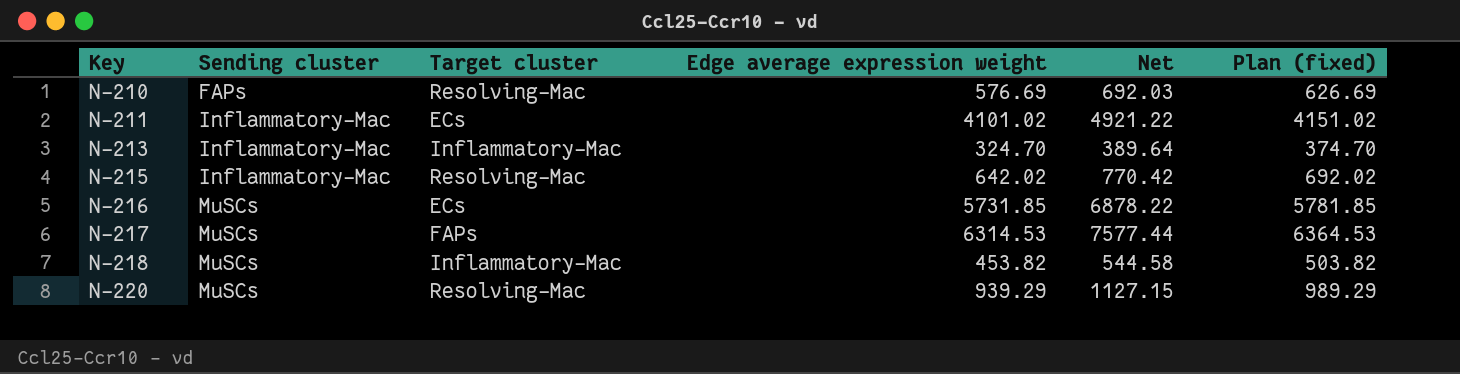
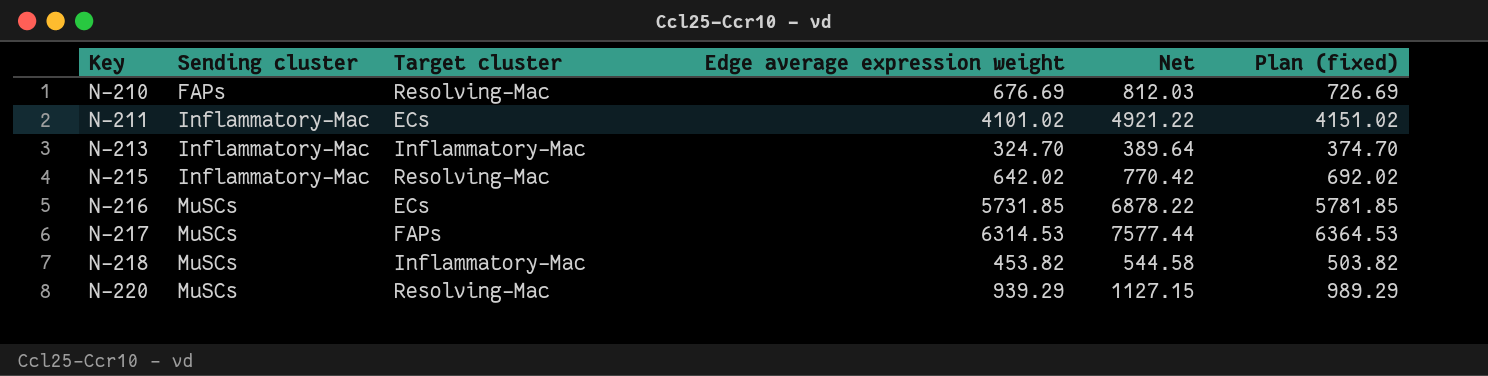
N-210 | Edge average expression weight: 576.69 -> 676.69
N-210 | Net: 692.03 -> 812.03
N-210 | Plan (fixed): 626.69 -> 726.69

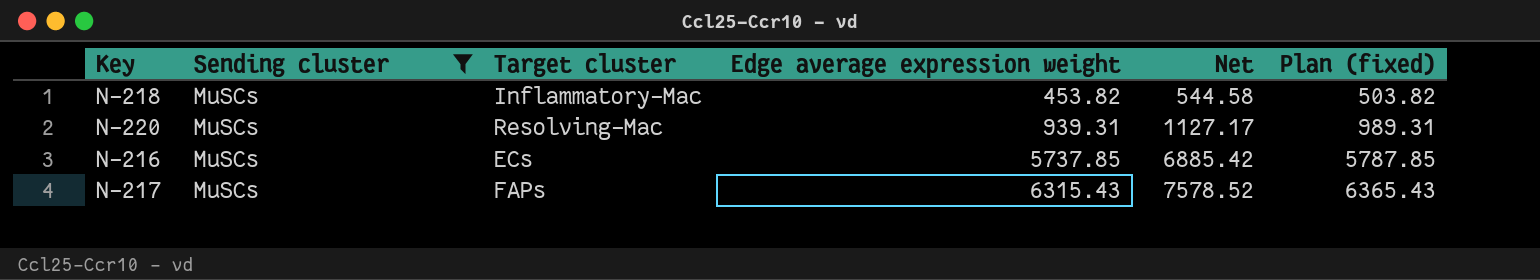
filter: none -> Sending cluster = MuSCs
row order: Key ascending -> Edge average expression weight ascending
N-220 | Edge average expression weight: 939.29 -> 939.31
N-220 | Net: 1127.15 -> 1127.17
N-220 | Plan (fixed): 989.29 -> 989.31
N-216 | Edge average expression weight: 5731.85 -> 5737.85
N-216 | Net: 6878.22 -> 6885.42
N-216 | Plan (fixed): 5781.85 -> 5787.85
N-217 | Edge average expression weight: 6314.53 -> 6315.43
N-217 | Net: 7577.44 -> 7578.52
N-217 | Plan (fixed): 6364.53 -> 6365.43

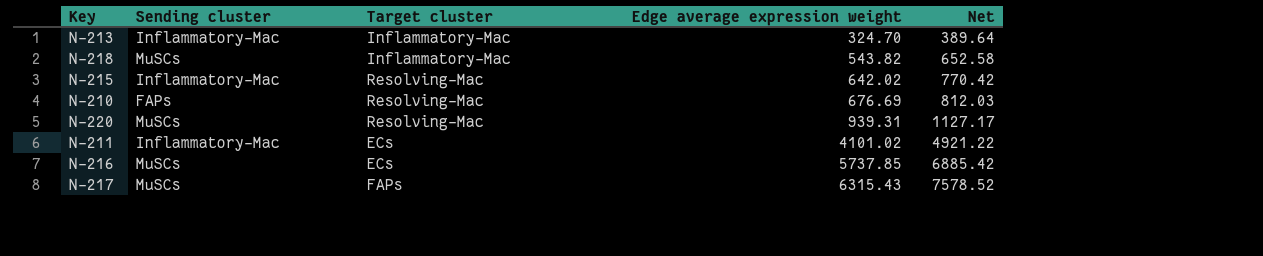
filter: Sending cluster = MuSCs -> none
column Plan (fixed) | formula: [Edge average expression weight] + 50 -> none
N-218 | Edge average expression weight: 453.82 -> 543.82
N-218 | Net: 544.58 -> 652.58

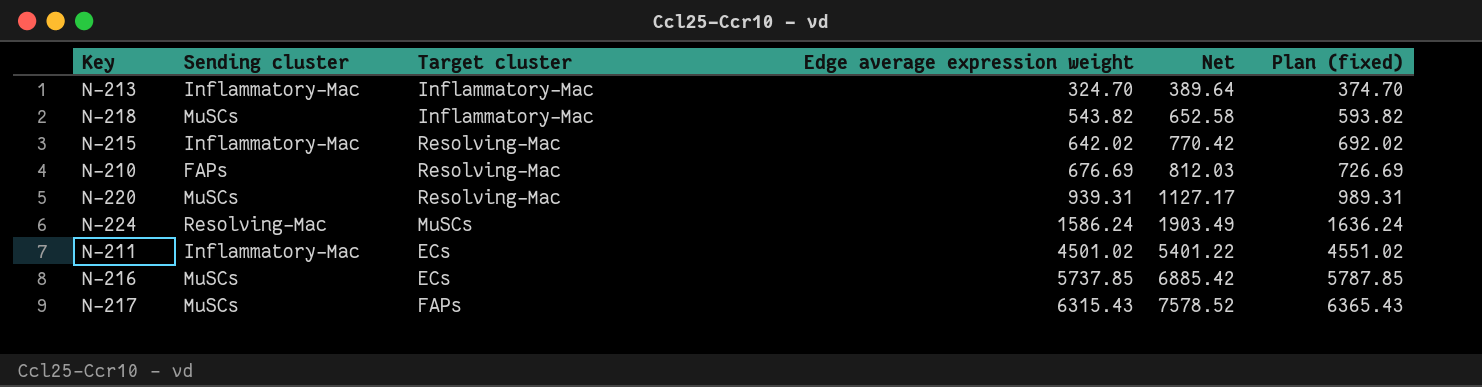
column Plan (fixed) | formula: none -> [Edge average expression weight] + 50
row N-224: none -> Resolving-Mac | MuSCs | 1586.24 | 1903.49 | 1636.24
N-211 | Edge average expression weight: 4101.02 -> 4501.02
N-211 | Net: 4921.22 -> 5401.22

